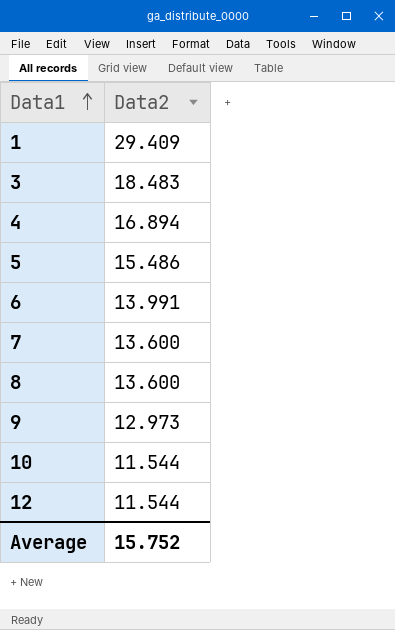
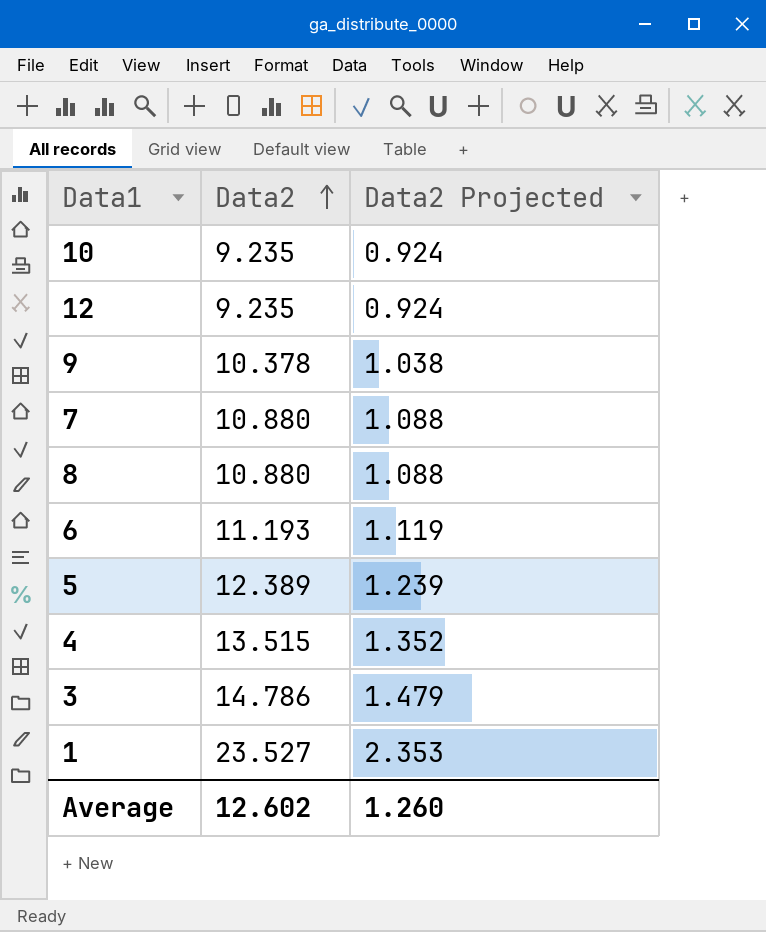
row order: Data1 ascending -> Data2 ascending
column Data2 Projected | formula: none -> [Data2] * 0.1
10 | Data2: 11.544 -> 9.235
12 | Data2: 11.544 -> 9.235
9 | Data2: 12.973 -> 10.378
7 | Data2: 13.600 -> 10.880
8 | Data2: 13.600 -> 10.880
6 | Data2: 13.991 -> 11.193
5 | Data2: 15.486 -> 12.389
4 | Data2: 16.894 -> 13.515
3 | Data2: 18.483 -> 14.786
1 | Data2: 29.409 -> 23.527
Average | Data2: 15.752 -> 12.602

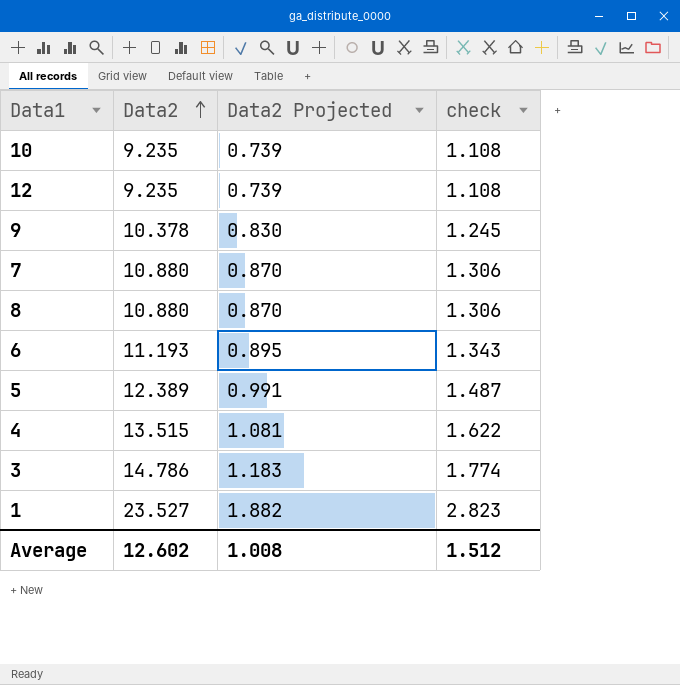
column Data2 Projected | formula: [Data2] * 0.1 -> [Data2] * 0.08
column check | formula: none -> [Data2] * 0.12
Average | Data2 Projected: 1.260 -> 1.008

